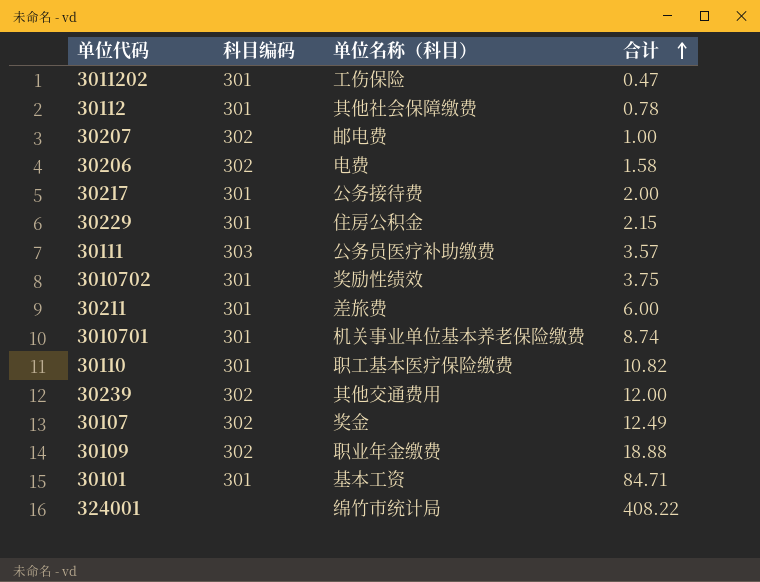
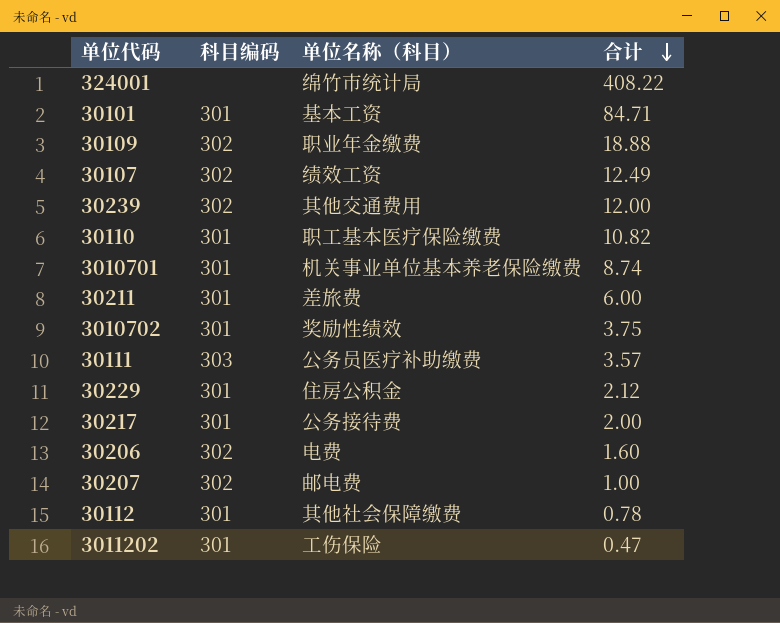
row order: 合计 ascending -> 合计 descending
30107 | 单位名称（科目）: 奖金 -> 绩效工资
30229 | 合计: 2.15 -> 2.12
30206 | 合计: 1.58 -> 1.60

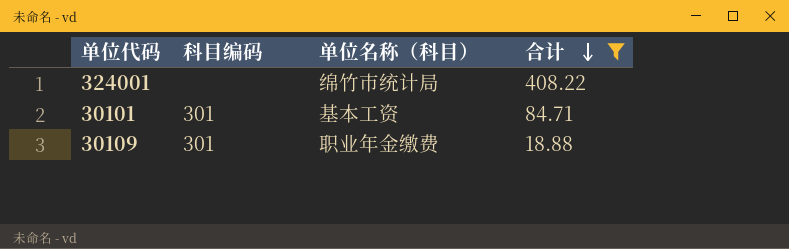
filter: none -> 合计 >= 18.88
30109 | 科目编码: 302 -> 301

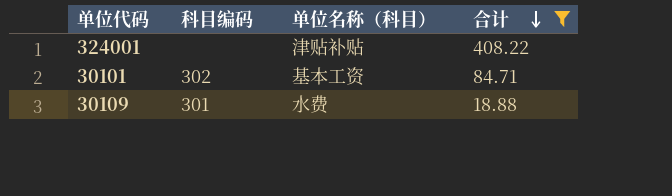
324001 | 单位名称（科目）: 绵竹市统计局 -> 津贴补贴
30101 | 科目编码: 301 -> 302
30109 | 单位名称（科目）: 职业年金缴费 -> 水费

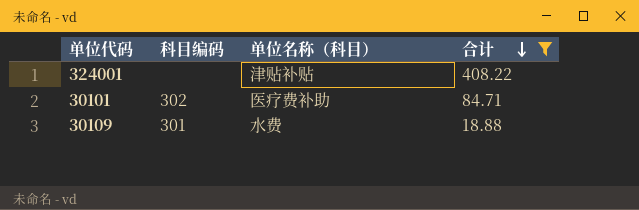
30101 | 单位名称（科目）: 基本工资 -> 医疗费补助

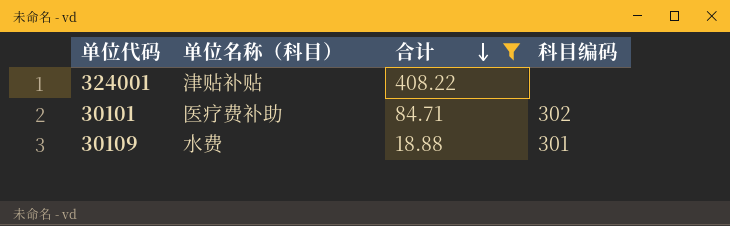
column 科目编码 | position: 2 -> 4

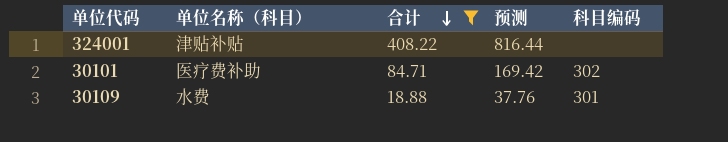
column 预测 | formula: none -> [合计] * 2

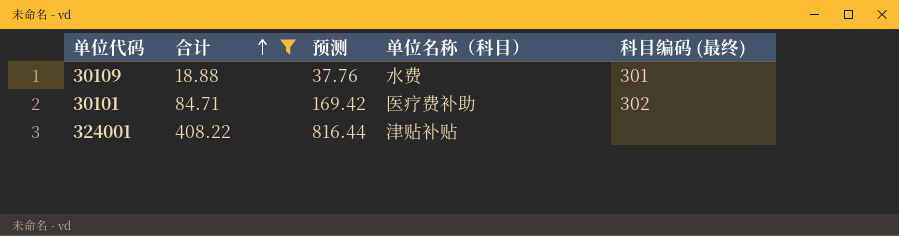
row order: 合计 descending -> 合计 ascending
column 单位名称（科目） | position: 2 -> 4
column name: 科目编码 -> 科目编码 (最终)

